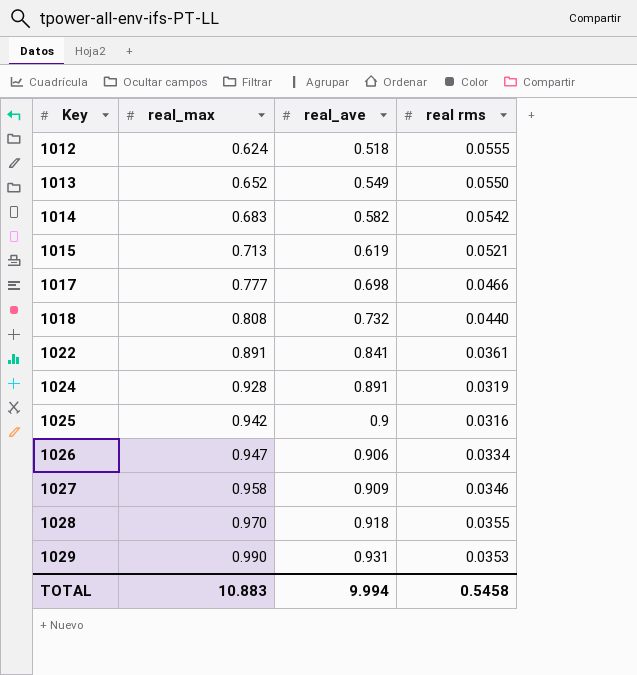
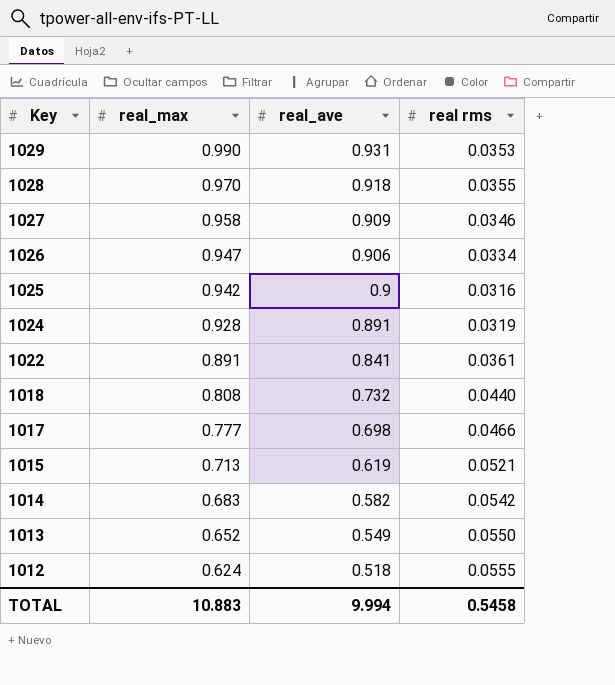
row order: Key ascending -> Key descending

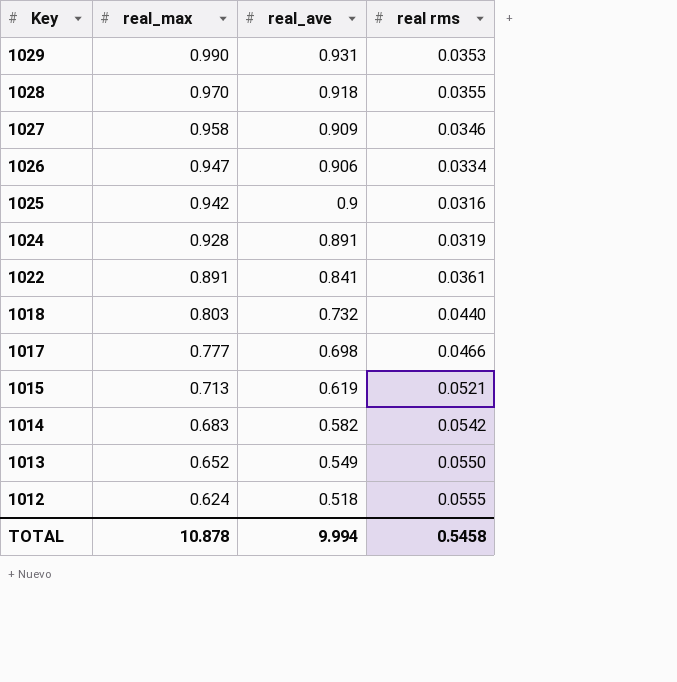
1018 | real_max: 0.808 -> 0.803
TOTAL | real_max: 10.883 -> 10.878

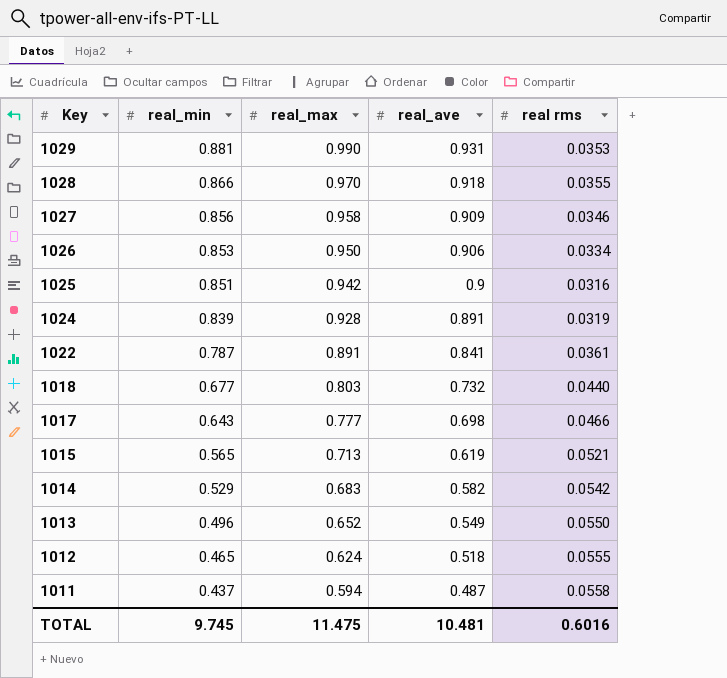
column real_min | position: none -> 2
1026 | real_max: 0.947 -> 0.950
row 1011: none -> 0.437 | 0.594 | 0.487 | 0.0558
TOTAL | real_max: 10.878 -> 11.475
TOTAL | real_ave: 9.994 -> 10.481
TOTAL | real rms: 0.5458 -> 0.6016

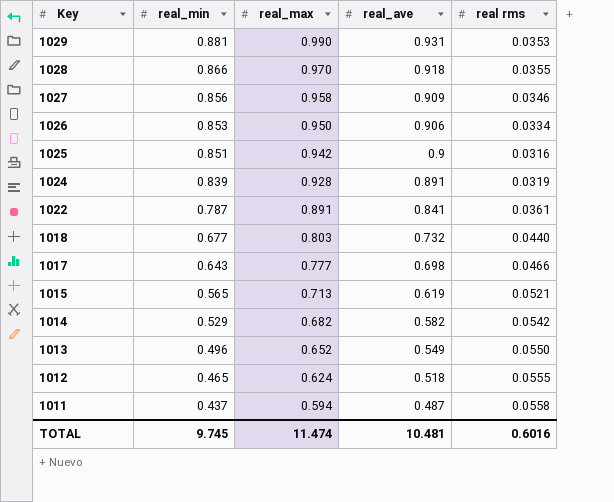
1014 | real_max: 0.683 -> 0.682
TOTAL | real_max: 11.475 -> 11.474

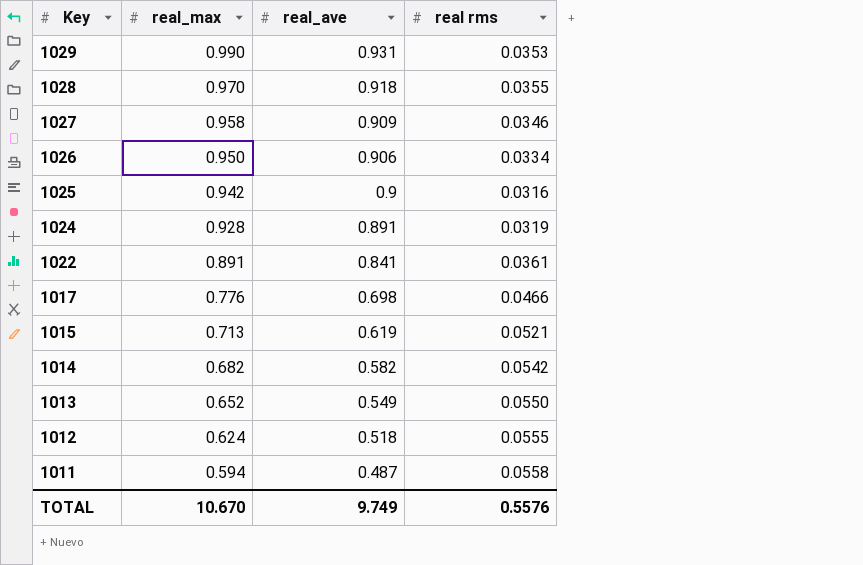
column real_min | position: 2 -> none
row 1018: 0.677 | 0.803 | 0.732 | 0.0440 -> none
1017 | real_max: 0.777 -> 0.776
TOTAL | real_max: 11.474 -> 10.670
TOTAL | real_ave: 10.481 -> 9.749
TOTAL | real rms: 0.6016 -> 0.5576

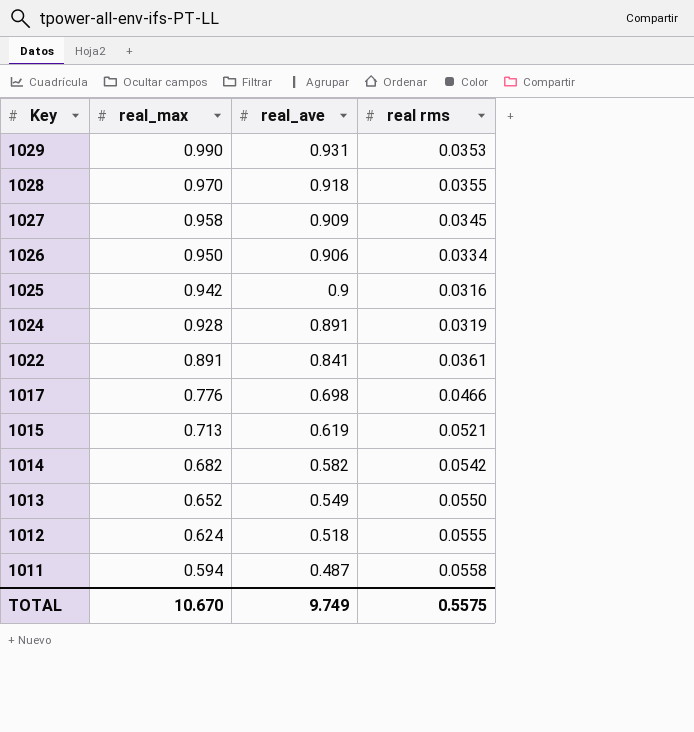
1027 | real rms: 0.0346 -> 0.0345
TOTAL | real rms: 0.5576 -> 0.5575

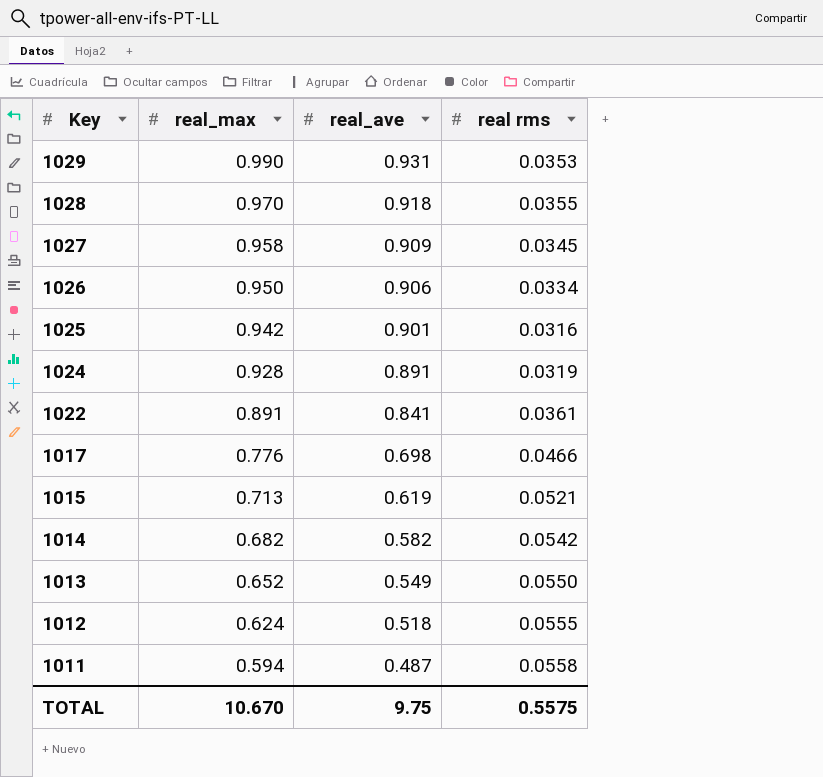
1025 | real_ave: 0.9 -> 0.901
TOTAL | real_ave: 9.749 -> 9.75

